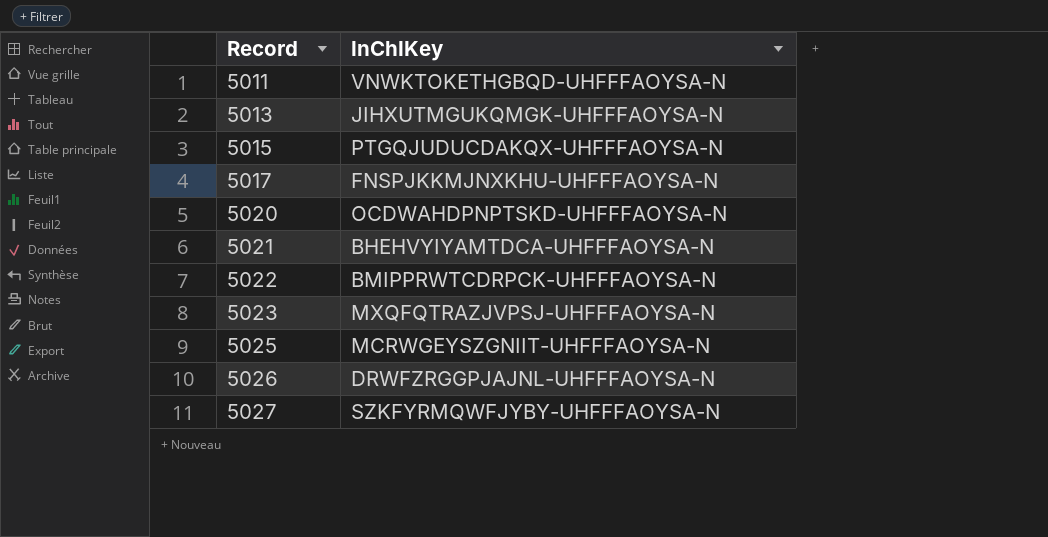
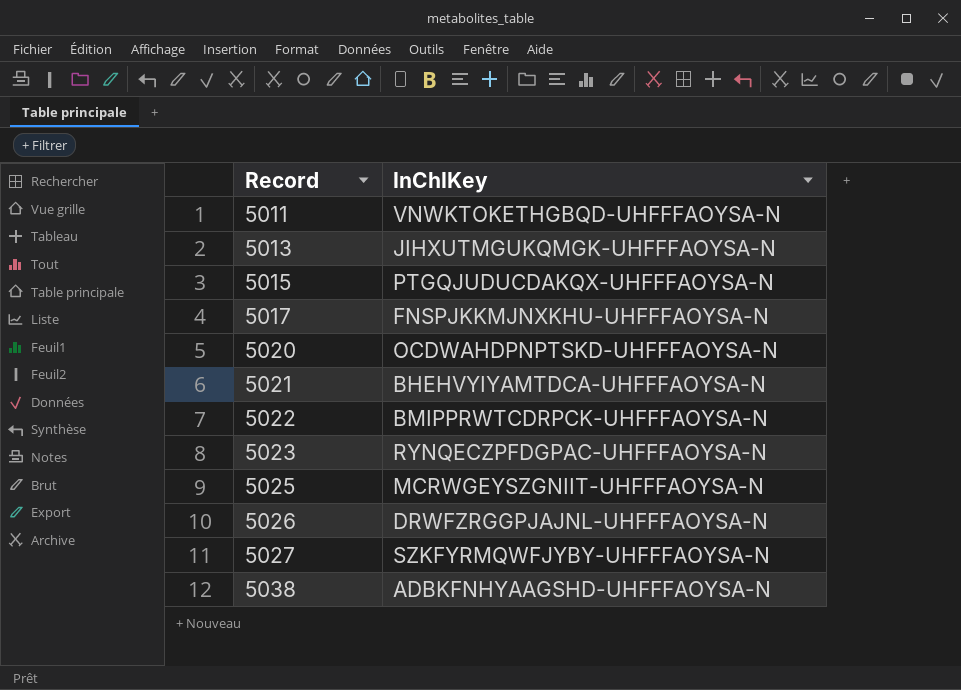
5023 | InChIKey: MXQFQTRAZJVPSJ-UHFFFAOYSA-N -> RYNQECZPFDGPAC-UHFFFAOYSA-N
row 5038: none -> ADBKFNHYAAGSHD-UHFFFAOYSA-N

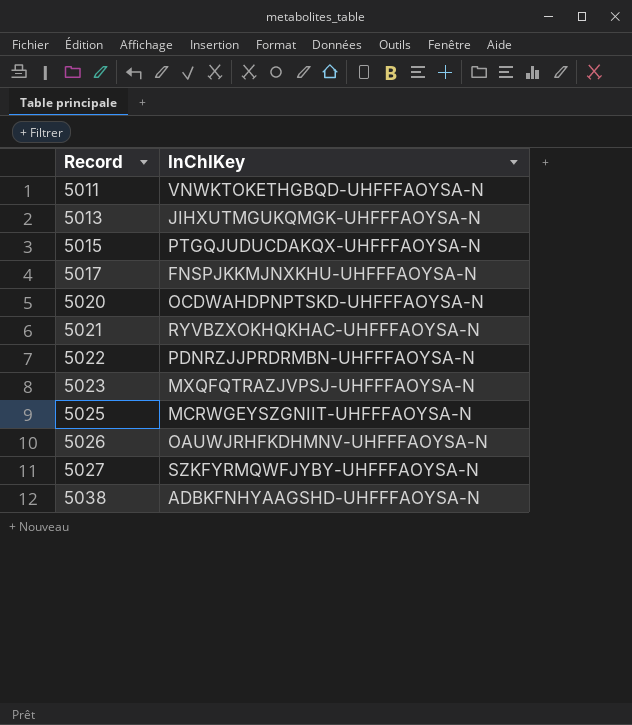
5021 | InChIKey: BHEHVYIYAMTDCA-UHFFFAOYSA-N -> RYVBZXOKHQKHAC-UHFFFAOYSA-N
5022 | InChIKey: BMIPPRWTCDRPCK-UHFFFAOYSA-N -> PDNRZJJPRDRMBN-UHFFFAOYSA-N
5023 | InChIKey: RYNQECZPFDGPAC-UHFFFAOYSA-N -> MXQFQTRAZJVPSJ-UHFFFAOYSA-N
5026 | InChIKey: DRWFZRGGPJAJNL-UHFFFAOYSA-N -> OAUWJRHFKDHMNV-UHFFFAOYSA-N

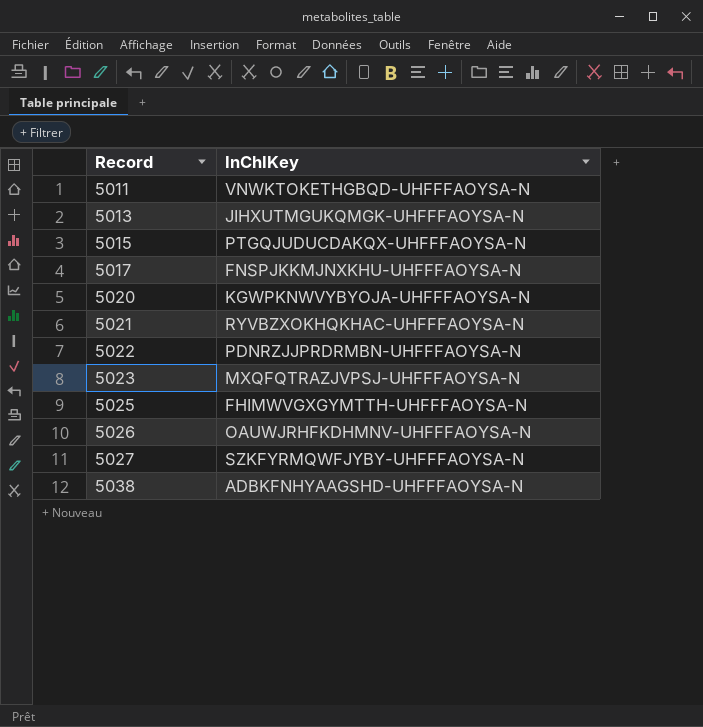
5020 | InChIKey: OCDWAHDPNPTSKD-UHFFFAOYSA-N -> KGWPKNWVYBYOJA-UHFFFAOYSA-N
5025 | InChIKey: MCRWGEYSZGNIIT-UHFFFAOYSA-N -> FHIMWVGXGYMTTH-UHFFFAOYSA-N

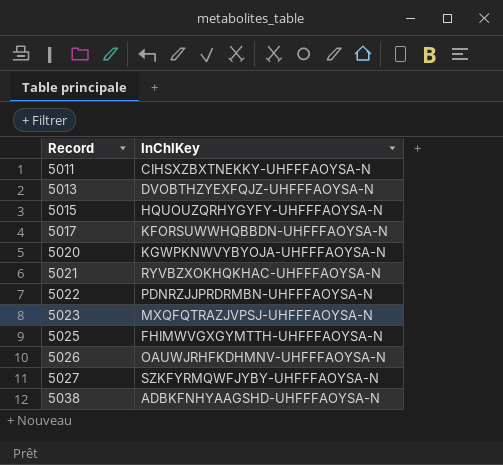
5011 | InChIKey: VNWKTOKETHGBQD-UHFFFAOYSA-N -> CIHSXZBXTNEKKY-UHFFFAOYSA-N
5013 | InChIKey: JIHXUTMGUKQMGK-UHFFFAOYSA-N -> DVOBTHZYEXFQJZ-UHFFFAOYSA-N
5015 | InChIKey: PTGQJUDUCDAKQX-UHFFFAOYSA-N -> HQUOUZQRHYGYFY-UHFFFAOYSA-N
5017 | InChIKey: FNSPJKKMJNXKHU-UHFFFAOYSA-N -> KFORSUWWHQBBDN-UHFFFAOYSA-N

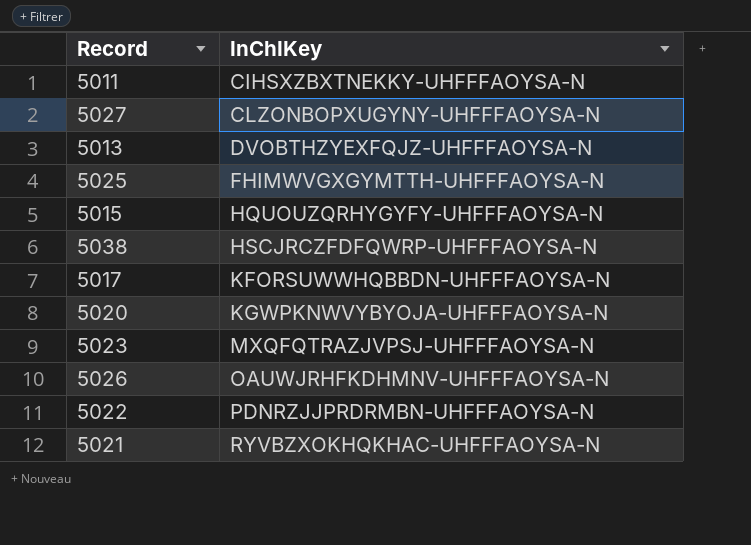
row order: Record ascending -> InChIKey ascending
5027 | InChIKey: SZKFYRMQWFJYBY-UHFFFAOYSA-N -> CLZONBOPXUGYNY-UHFFFAOYSA-N
5038 | InChIKey: ADBKFNHYAAGSHD-UHFFFAOYSA-N -> HSCJRCZFDFQWRP-UHFFFAOYSA-N

